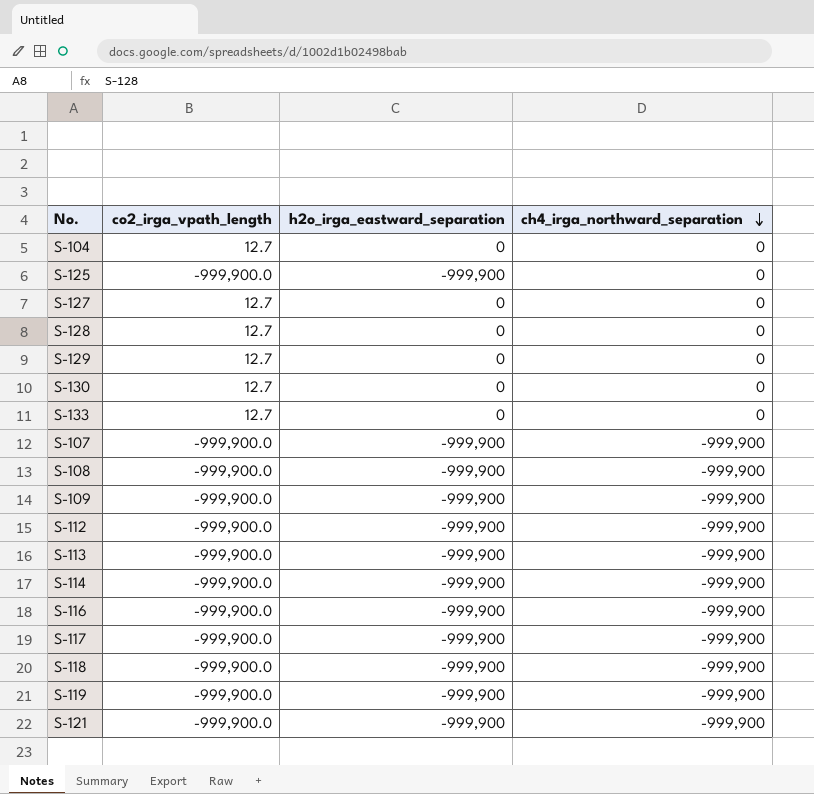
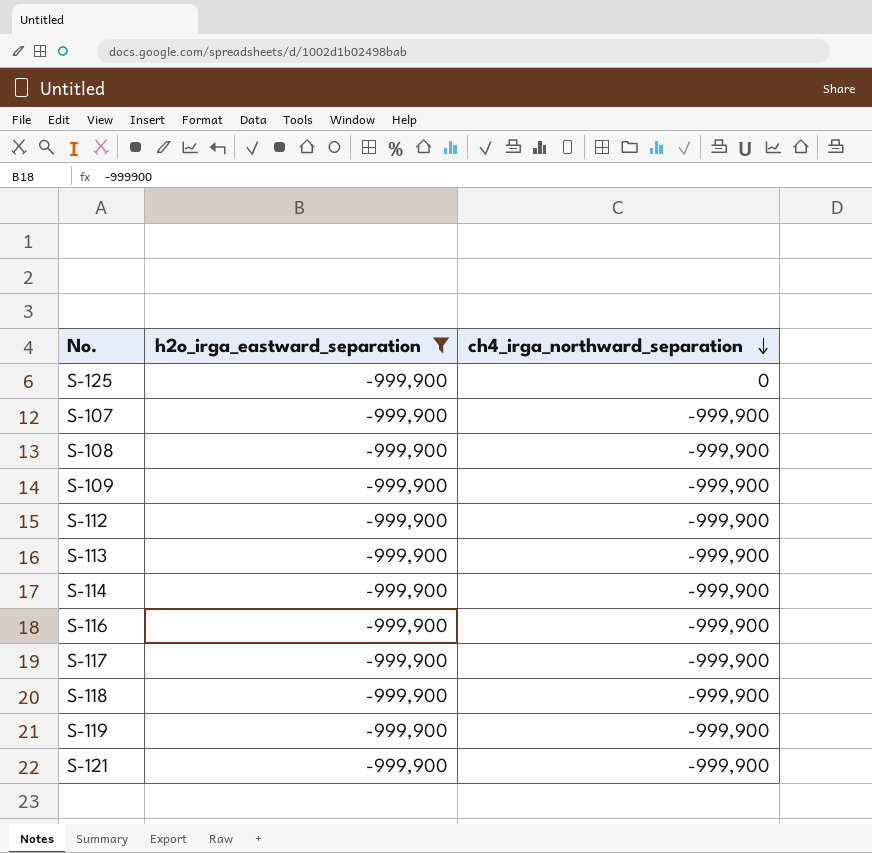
filter: none -> h2o_irga_eastward_separation = -999,900
column co2_irga_vpath_length | position: 2 -> none

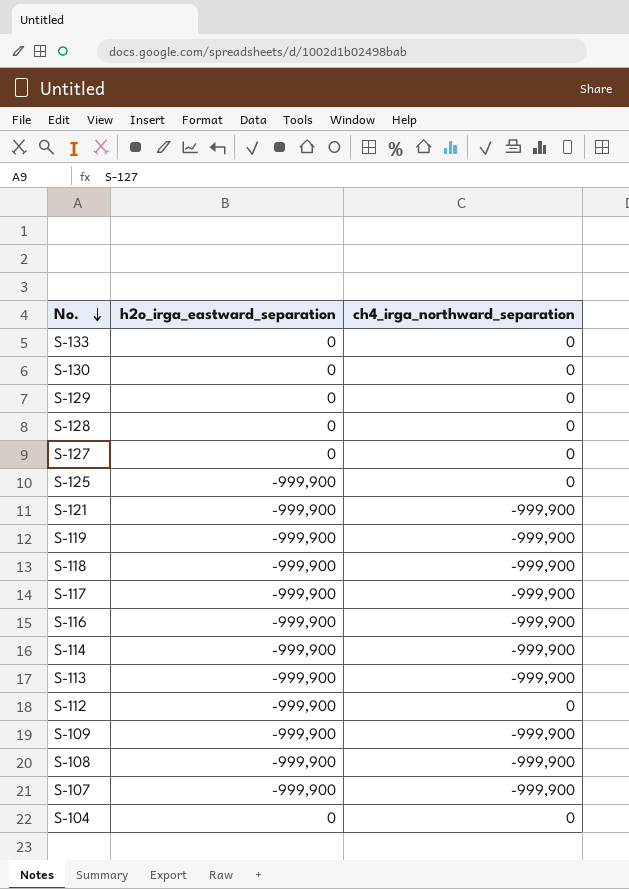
filter: h2o_irga_eastward_separation = -999,900 -> none
row order: ch4_irga_northward_separation descending -> No. descending
S-112 | ch4_irga_northward_separation: -999,900 -> 0

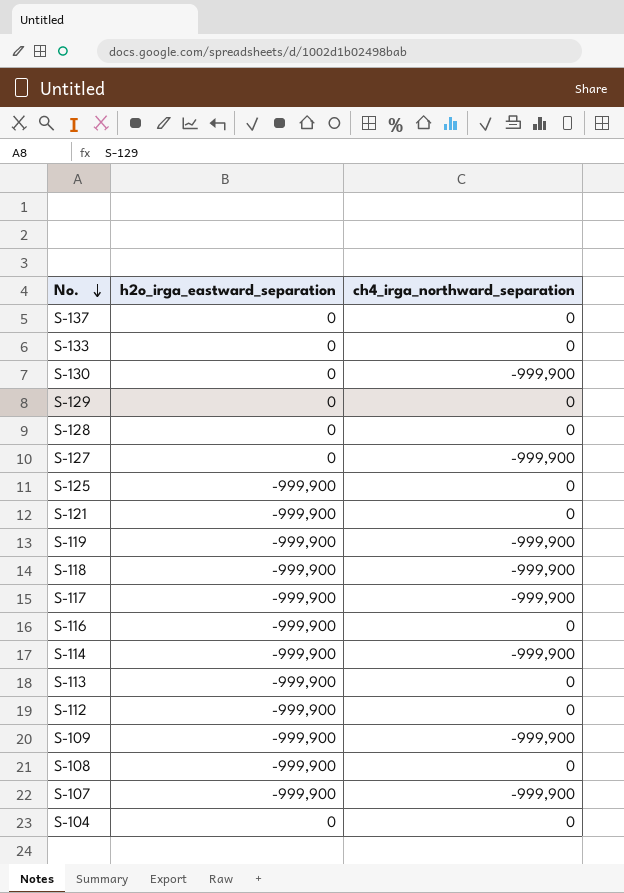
row S-137: none -> 0 | 0
S-130 | ch4_irga_northward_separation: 0 -> -999,900
S-127 | ch4_irga_northward_separation: 0 -> -999,900
S-121 | ch4_irga_northward_separation: -999,900 -> 0
S-116 | ch4_irga_northward_separation: -999,900 -> 0
S-113 | ch4_irga_northward_separation: -999,900 -> 0
S-108 | ch4_irga_northward_separation: -999,900 -> 0

